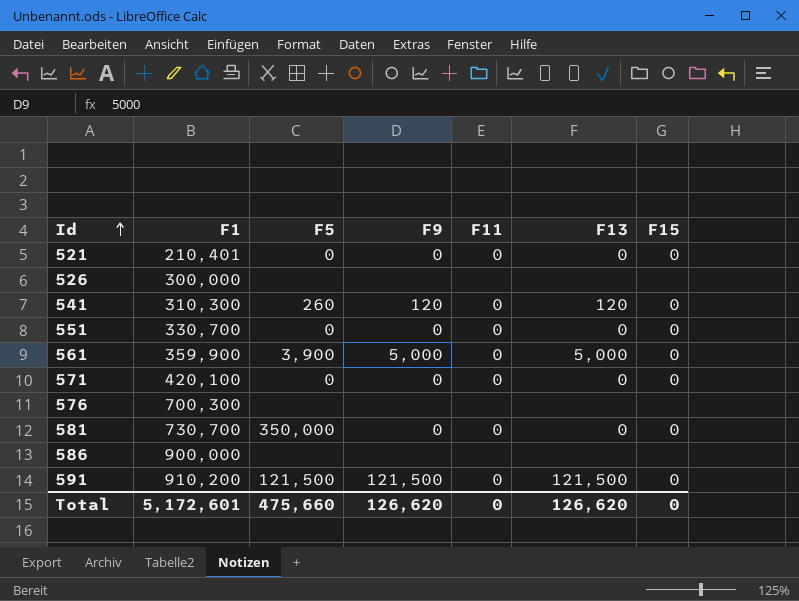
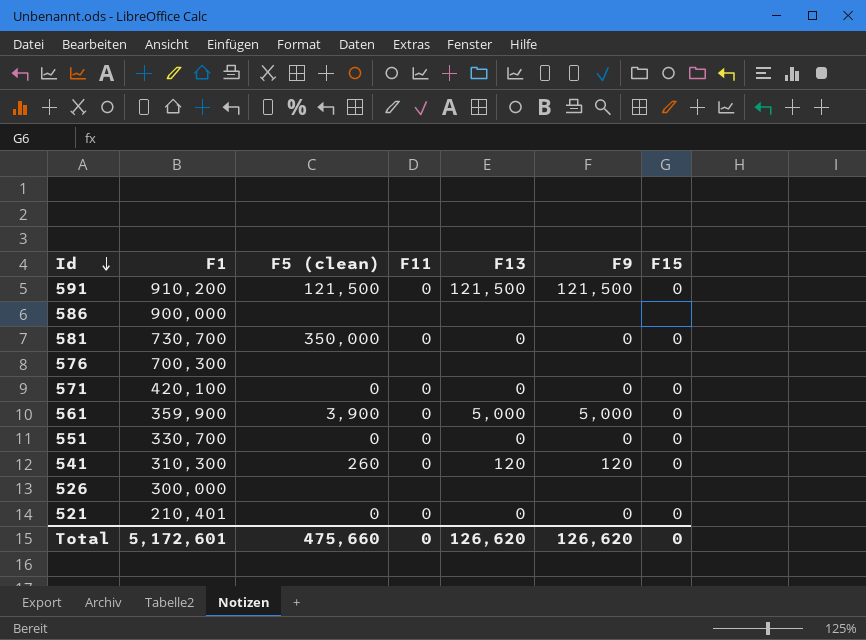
row order: Id ascending -> Id descending
column name: F5 -> F5 (clean)
column F9 | position: 4 -> 6

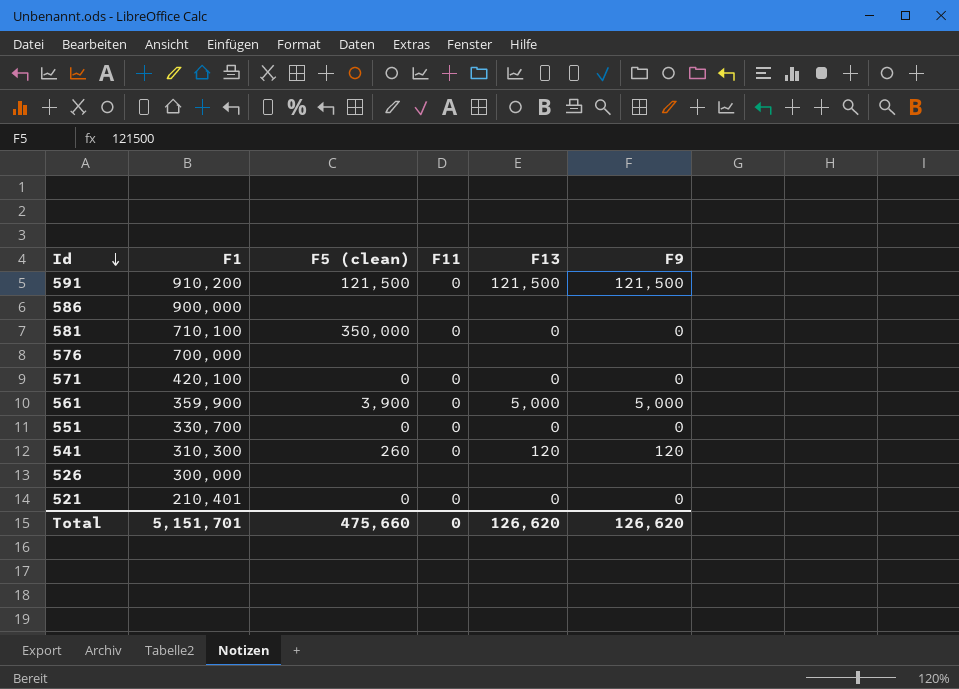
column F15 | position: 7 -> none
581 | F1: 730,700 -> 710,100
576 | F1: 700,300 -> 700,000
Total | F1: 5,172,601 -> 5,151,701

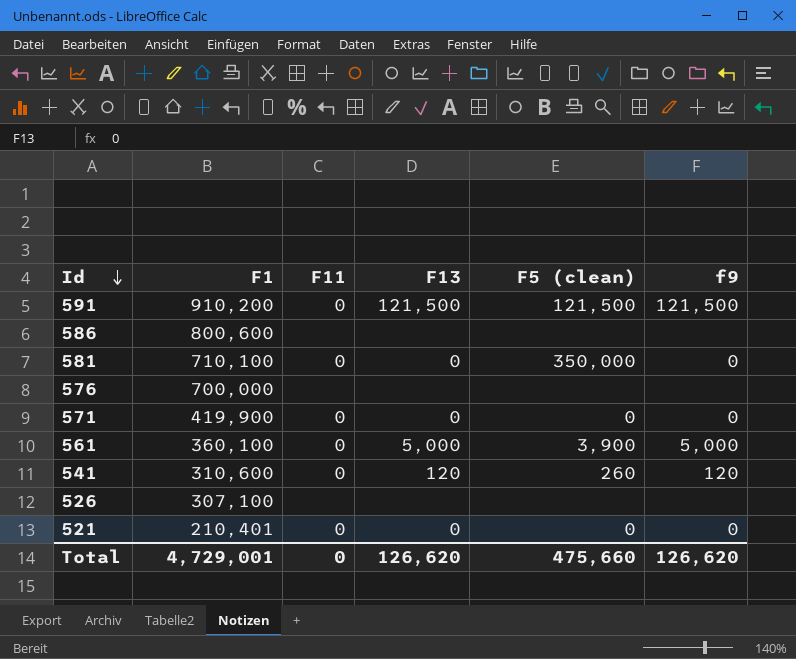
column F5 (clean) | position: 3 -> 5
column name: F9 -> f9
row 551: 330,700 | 0 | 0 | 0 | 0 -> none
586 | F1: 900,000 -> 800,600
571 | F1: 420,100 -> 419,900
561 | F1: 359,900 -> 360,100
541 | F1: 310,300 -> 310,600
526 | F1: 300,000 -> 307,100
Total | F1: 5,151,701 -> 4,729,001

